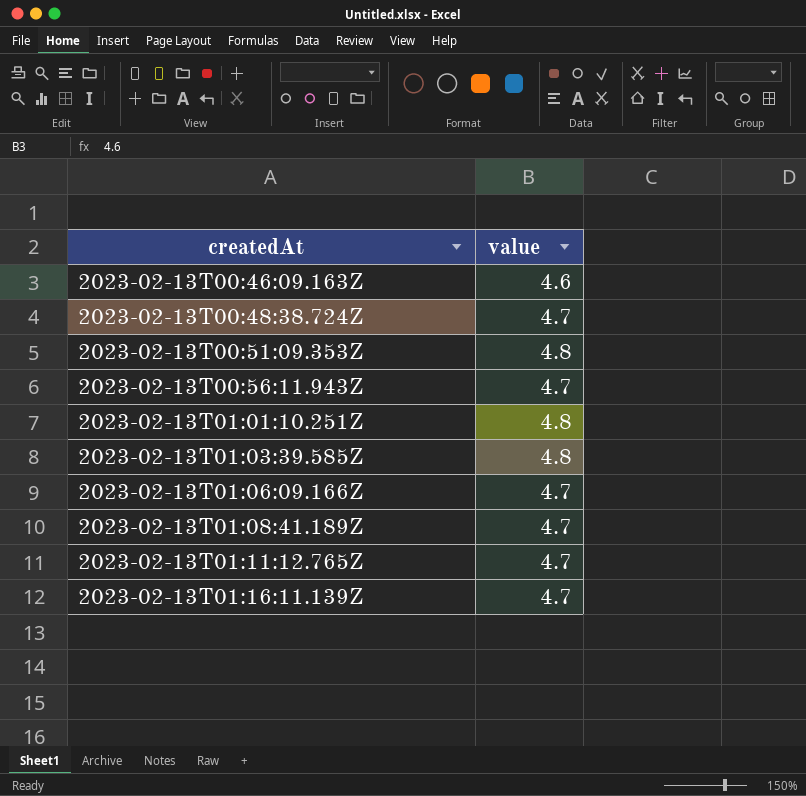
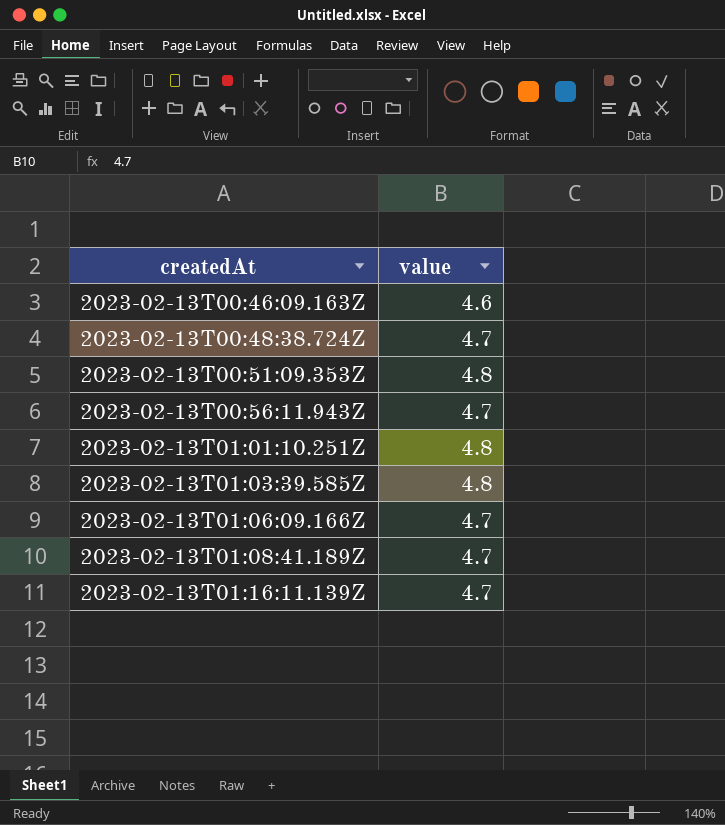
row 2023-02-13T01:11:12.765Z: 4.7 -> none

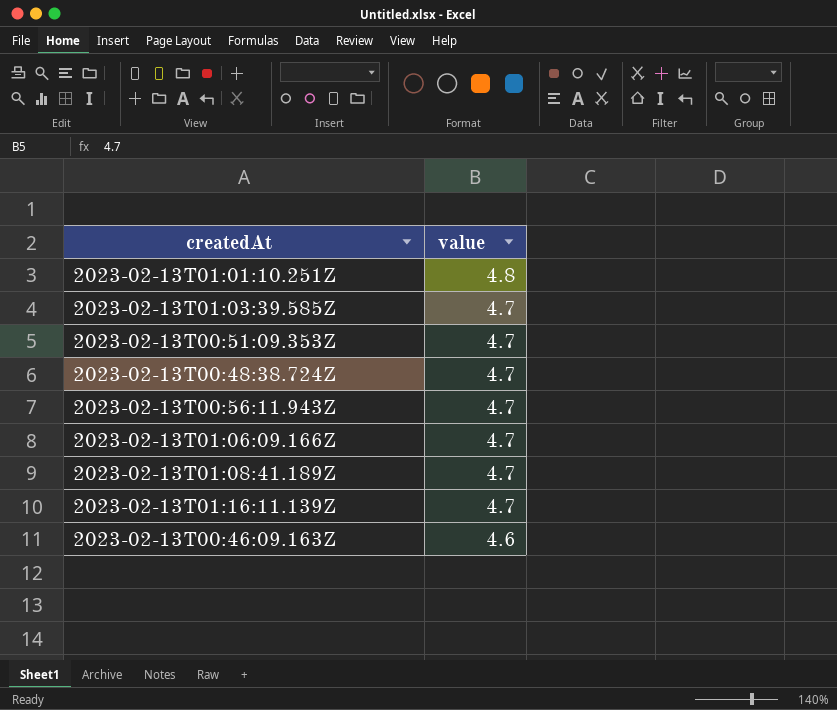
row order: createdAt ascending -> value descending
2023-02-13T01:03:39.585Z | value: 4.8 -> 4.7
2023-02-13T00:51:09.353Z | value: 4.8 -> 4.7

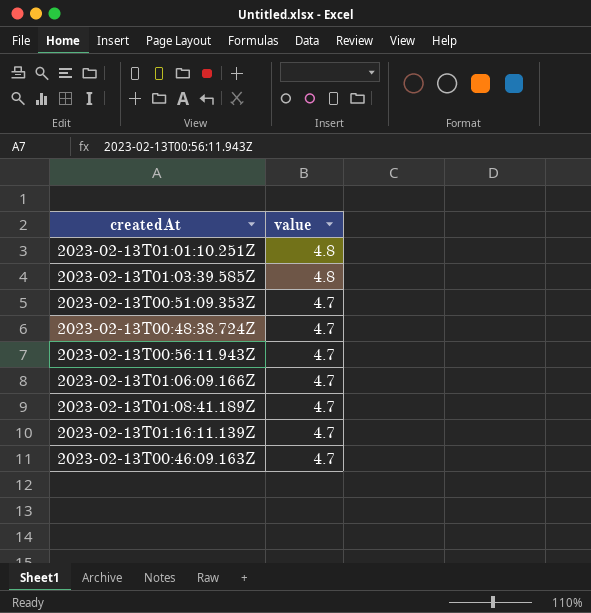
2023-02-13T01:03:39.585Z | value: 4.7 -> 4.8
2023-02-13T00:46:09.163Z | value: 4.6 -> 4.7

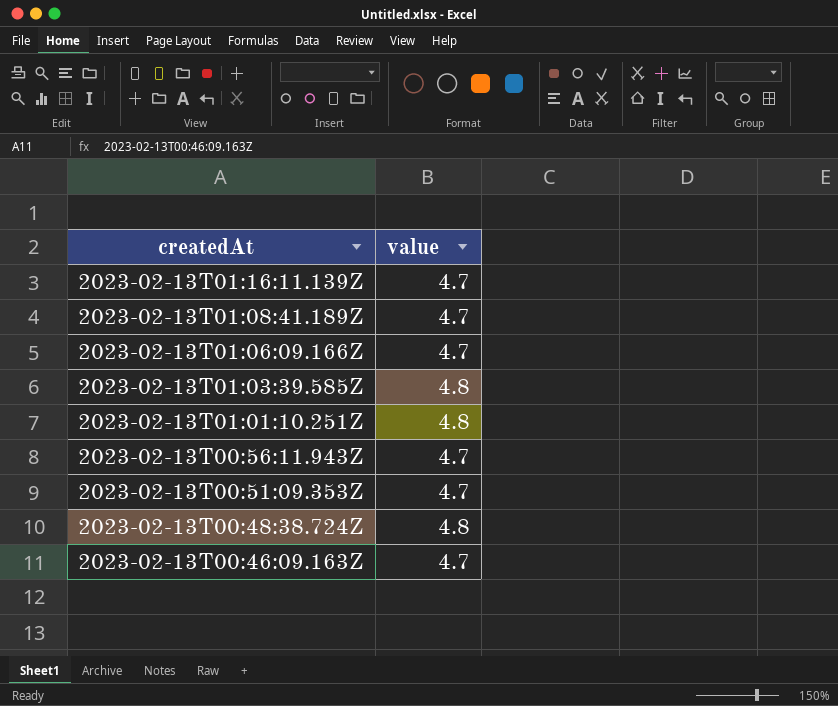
row order: value descending -> createdAt descending
2023-02-13T00:48:38.724Z | value: 4.7 -> 4.8

